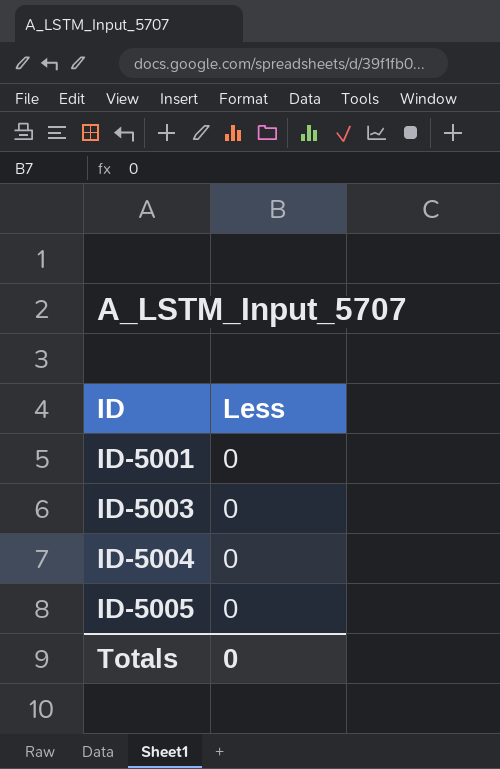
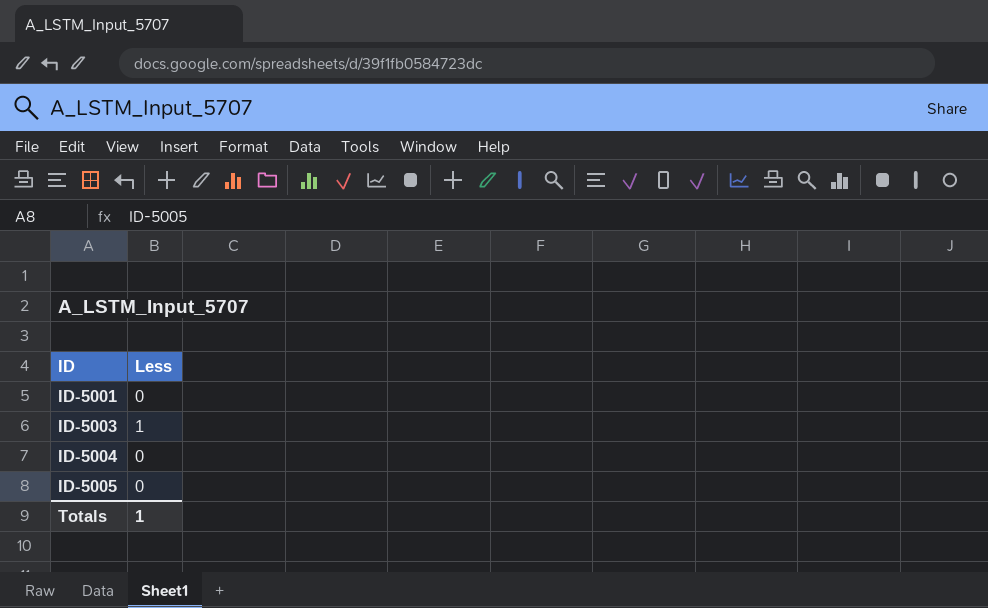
ID-5003 | Less: 0 -> 1
Totals | Less: 0 -> 1

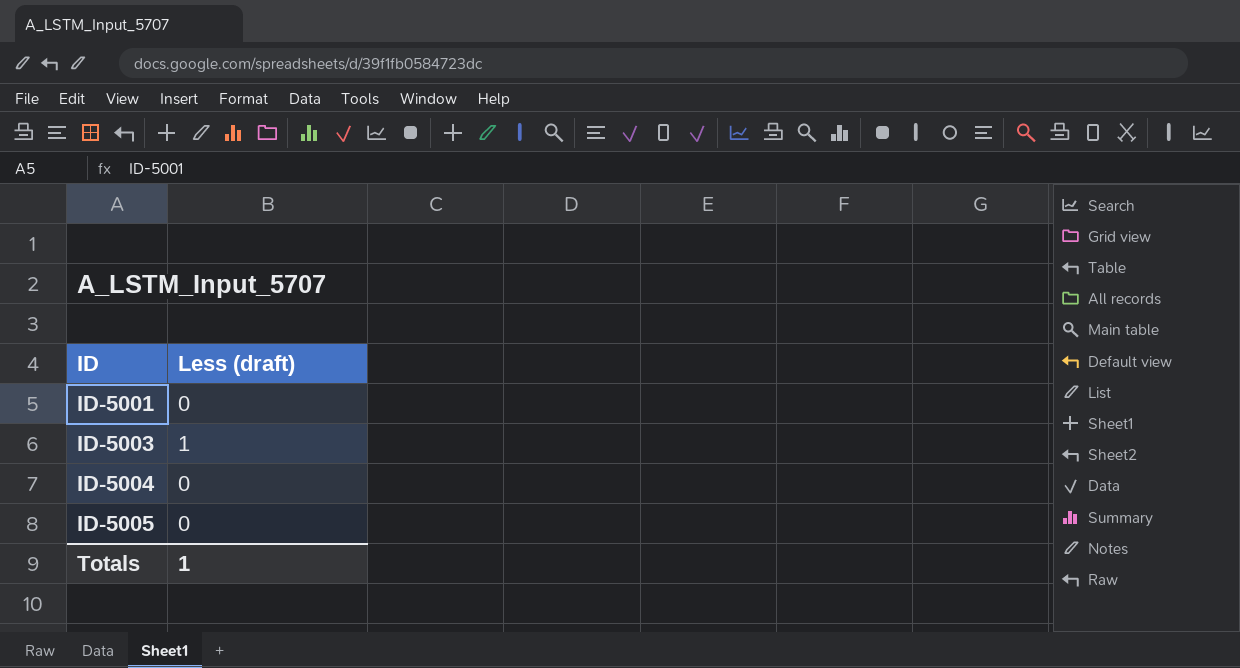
column name: Less -> Less (draft)

